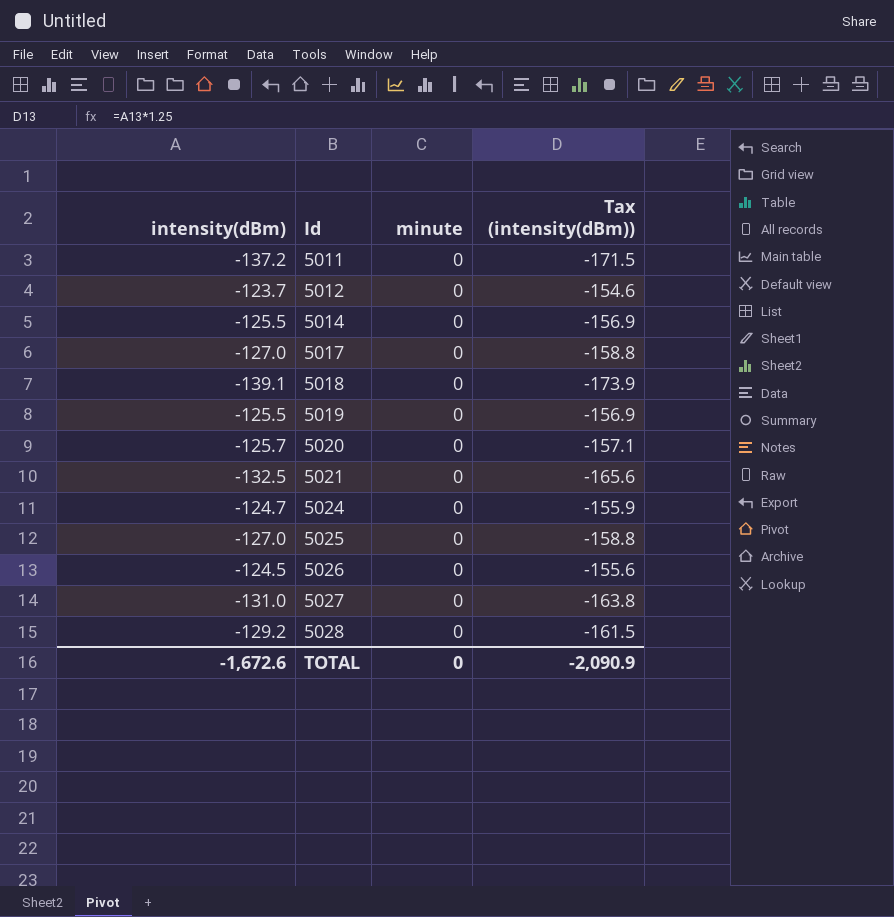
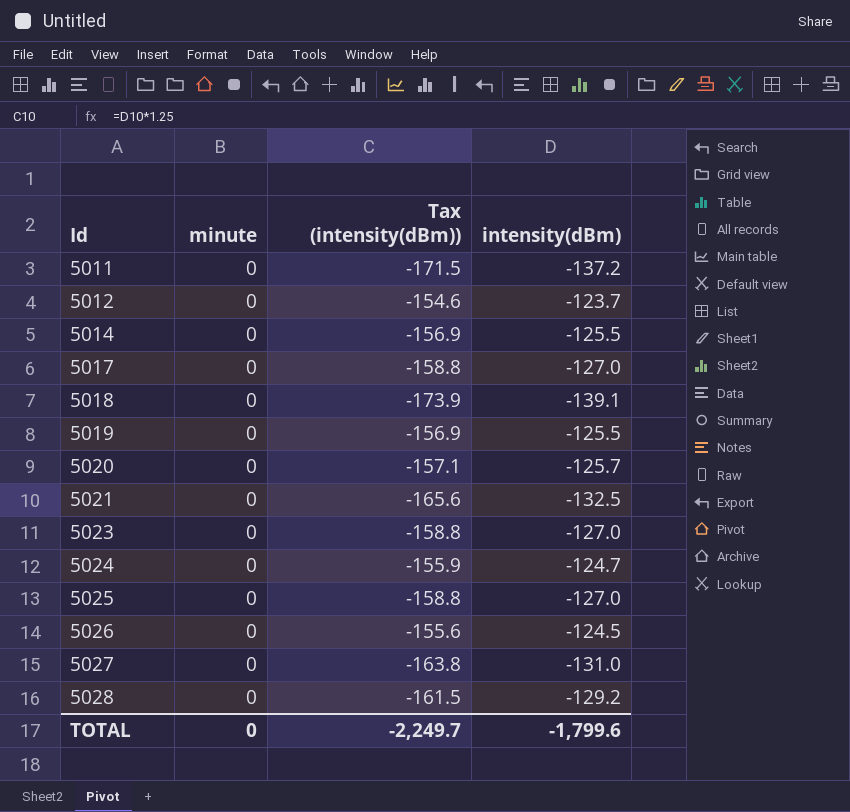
column intensity(dBm) | position: 1 -> 4
row 5023: none -> 0 | -158.8 | -127.0
TOTAL | Tax (intensity(dBm)): -2,090.9 -> -2,249.7
TOTAL | intensity(dBm): -1,672.6 -> -1,799.6

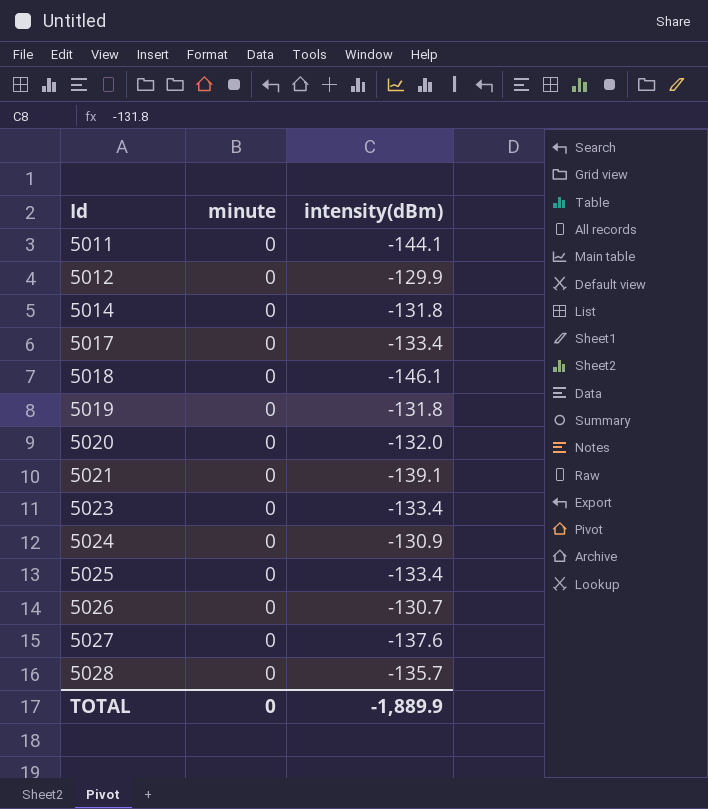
column Tax (intensity(dBm)) | formula: [intensity(dBm)] * 1.25 -> none
5011 | intensity(dBm): -137.2 -> -144.1
5012 | intensity(dBm): -123.7 -> -129.9
5014 | intensity(dBm): -125.5 -> -131.8
5017 | intensity(dBm): -127.0 -> -133.4
5018 | intensity(dBm): -139.1 -> -146.1
5019 | intensity(dBm): -125.5 -> -131.8
5020 | intensity(dBm): -125.7 -> -132.0
5021 | intensity(dBm): -132.5 -> -139.1
5023 | intensity(dBm): -127.0 -> -133.4
5024 | intensity(dBm): -124.7 -> -130.9
5025 | intensity(dBm): -127.0 -> -133.4
5026 | intensity(dBm): -124.5 -> -130.7
5027 | intensity(dBm): -131.0 -> -137.6
5028 | intensity(dBm): -129.2 -> -135.7
TOTAL | intensity(dBm): -1,799.6 -> -1,889.9

